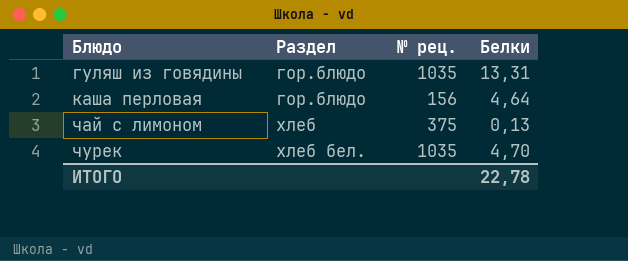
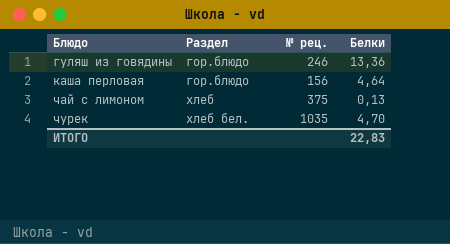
гуляш из говядины | № рец.: 1035 -> 246
гуляш из говядины | Белки: 13,31 -> 13,36
ИТОГО | Белки: 22,78 -> 22,83

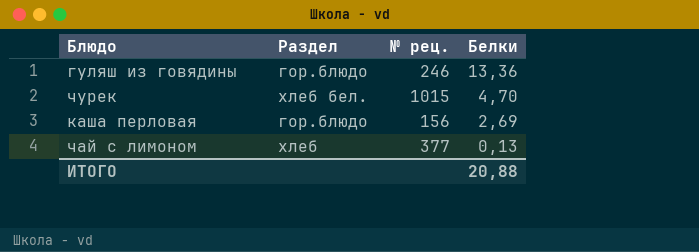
row order: Блюдо ascending -> Белки descending
чурек | № рец.: 1035 -> 1015
каша перловая | Белки: 4,64 -> 2,69
чай с лимоном | № рец.: 375 -> 377
ИТОГО | Белки: 22,83 -> 20,88

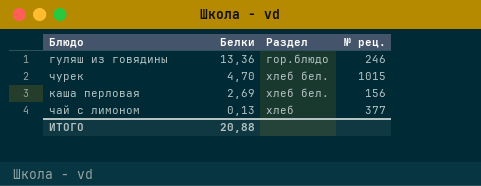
column Белки | position: 4 -> 2
каша перловая | Раздел: гор.блюдо -> хлеб бел.

